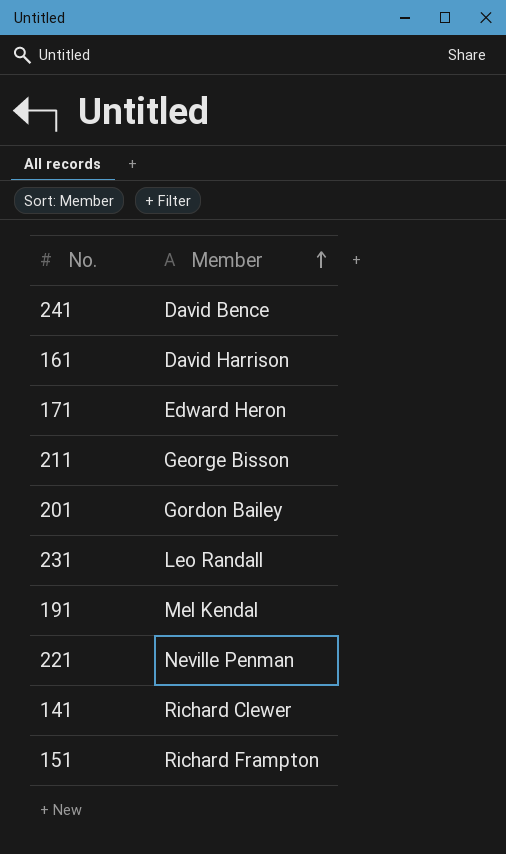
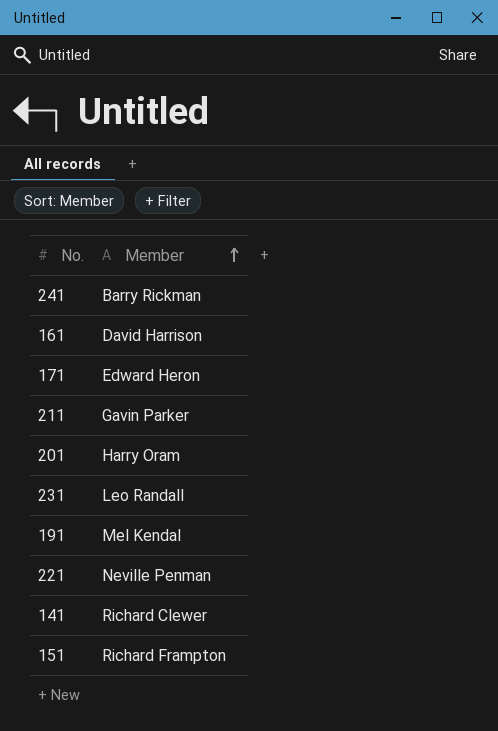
241 | Member: David Bence -> Barry Rickman
211 | Member: George Bisson -> Gavin Parker
201 | Member: Gordon Bailey -> Harry Oram

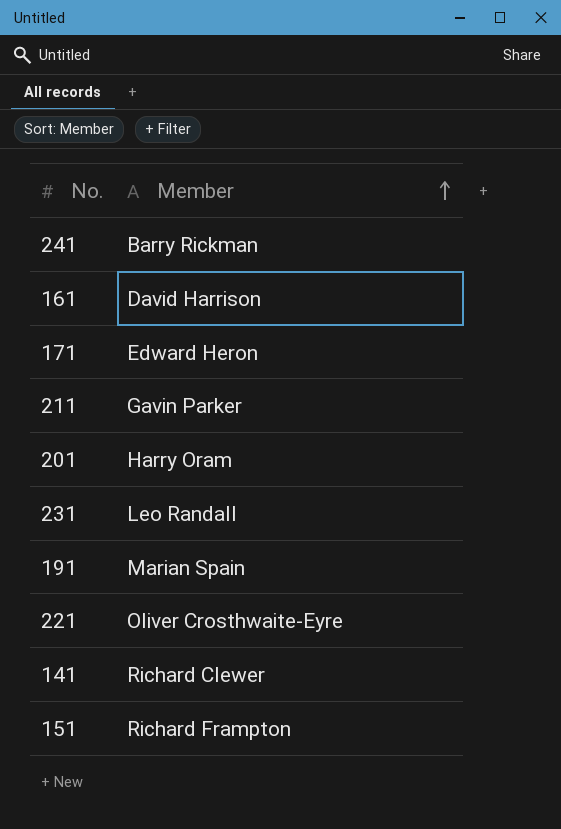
191 | Member: Mel Kendal -> Marian Spain
221 | Member: Neville Penman -> Oliver Crosthwaite-Eyre

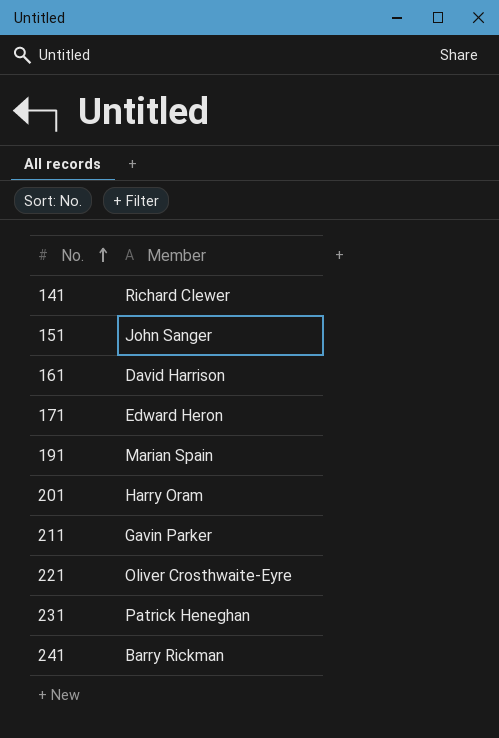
row order: Member ascending -> No. ascending
151 | Member: Richard Frampton -> John Sanger
231 | Member: Leo Randall -> Patrick Heneghan

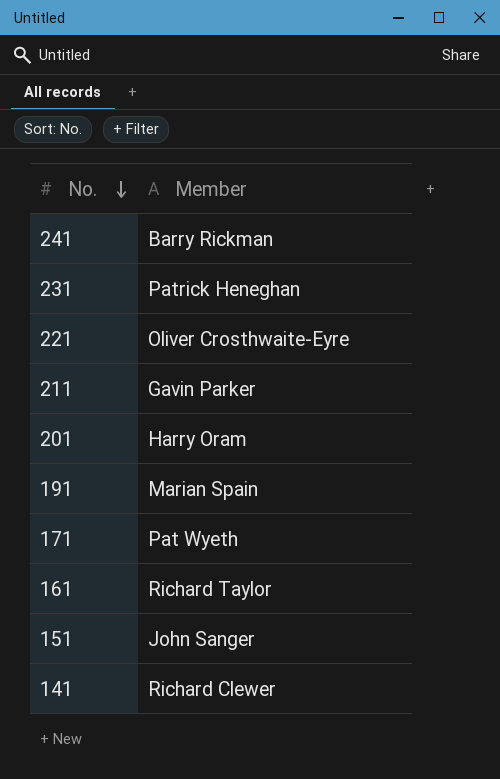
row order: No. ascending -> No. descending
171 | Member: Edward Heron -> Pat Wyeth
161 | Member: David Harrison -> Richard Taylor

